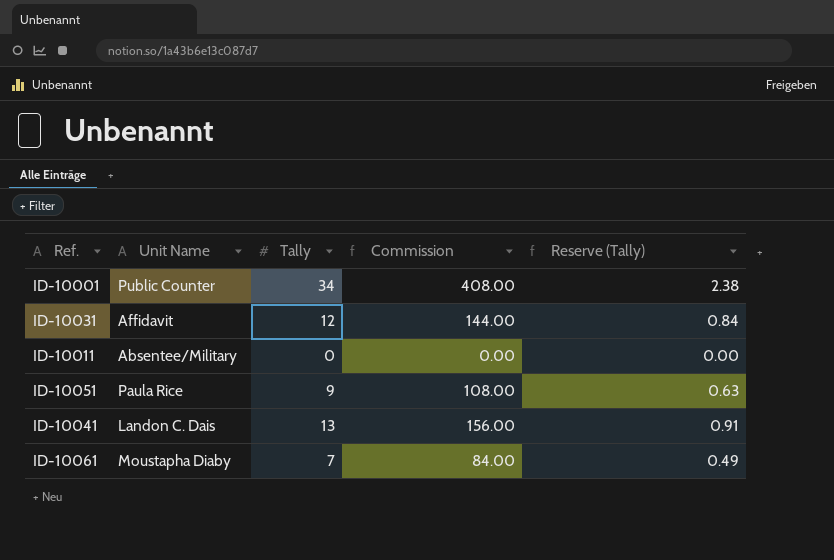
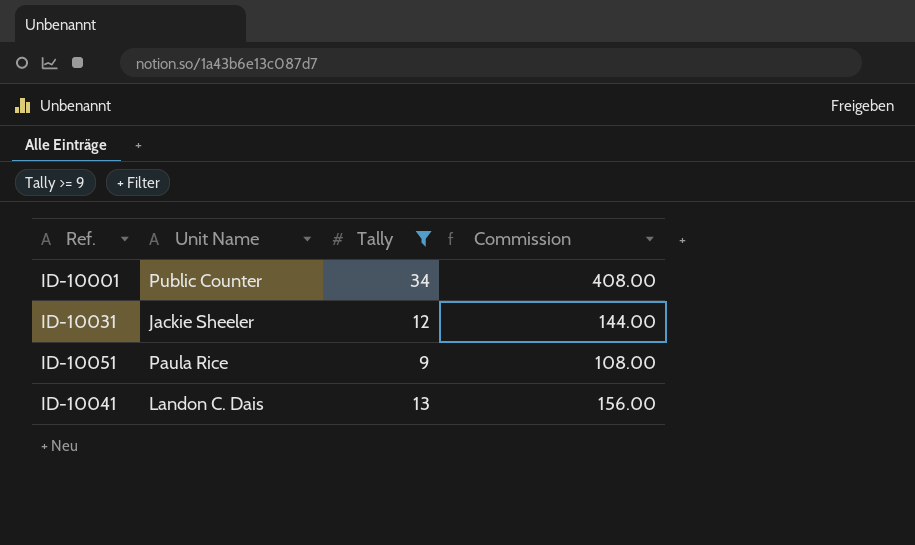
filter: none -> Tally >= 9
column Reserve (Tally) | formula: [Tally] * 0.07 -> none
ID-10031 | Unit Name: Affidavit -> Jackie Sheeler

